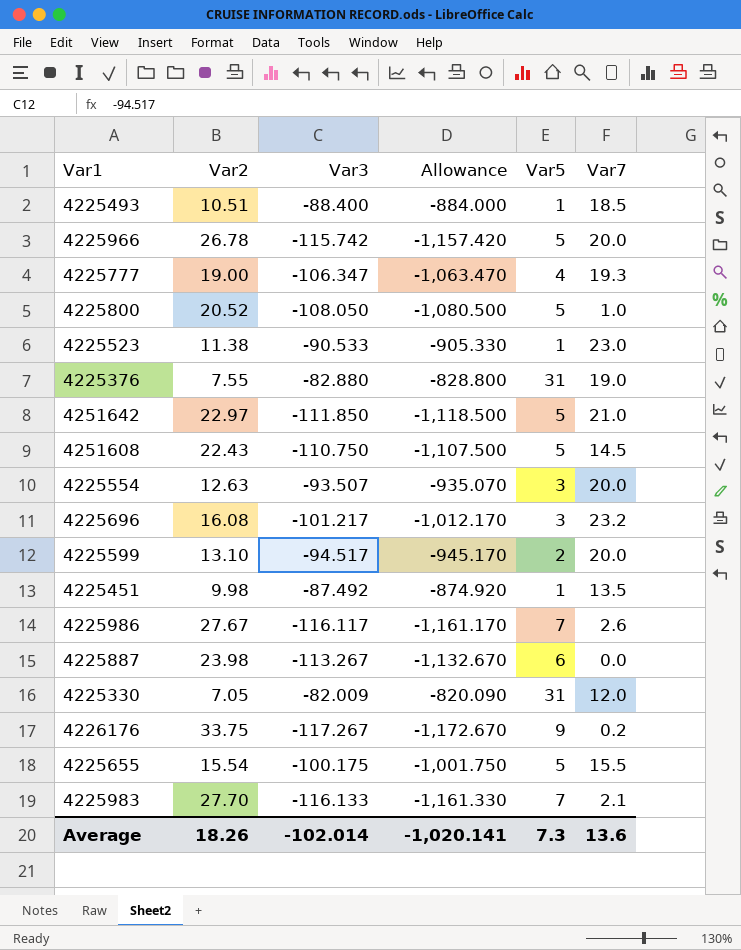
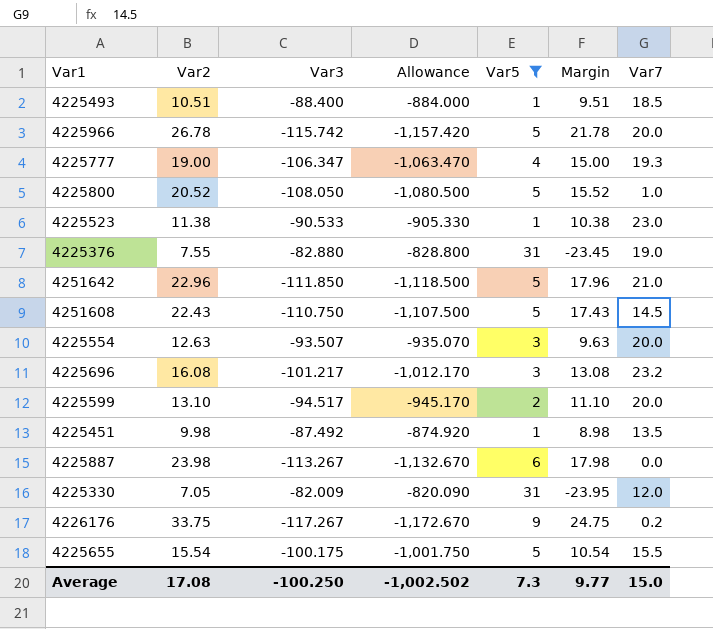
filter: none -> Var5 != 7
column Margin | formula: none -> [Var2] - [Var5]
4251642 | Var2: 22.97 -> 22.96
Average | Var2: 18.26 -> 17.08
Average | Var3: -102.014 -> -100.250
Average | Allowance: -1,020.141 -> -1,002.502
Average | Var7: 13.6 -> 15.0

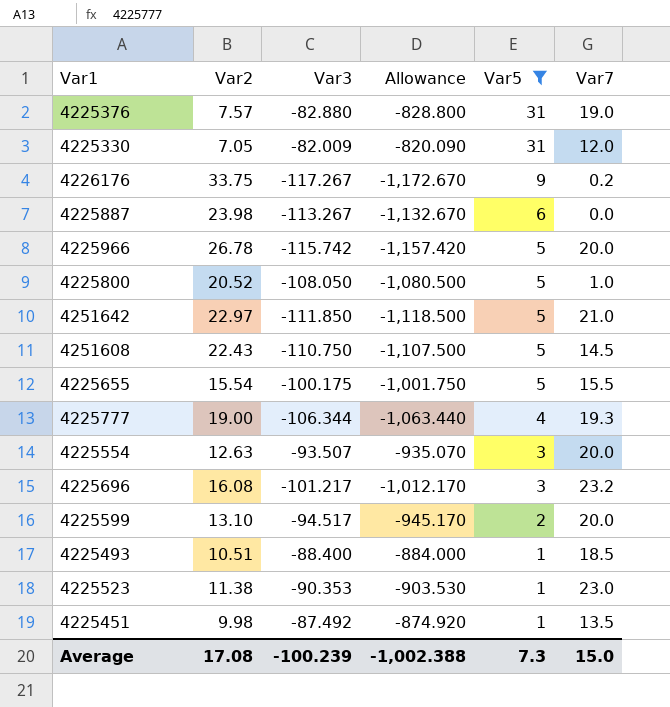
row order: none -> Var5 descending
column Margin | formula: [Var2] - [Var5] -> none
4225376 | Var2: 7.55 -> 7.57
4251642 | Var2: 22.96 -> 22.97
4225777 | Var3: -106.347 -> -106.344
4225777 | Allowance: -1,063.470 -> -1,063.440
4225523 | Var3: -90.533 -> -90.353
4225523 | Allowance: -905.330 -> -903.530
Average | Var3: -100.250 -> -100.239
Average | Allowance: -1,002.502 -> -1,002.388

